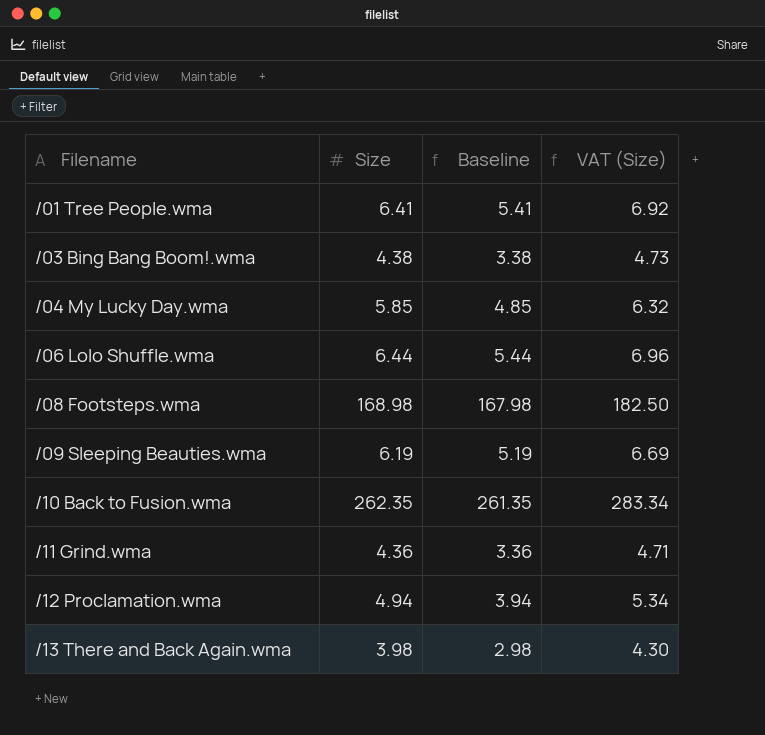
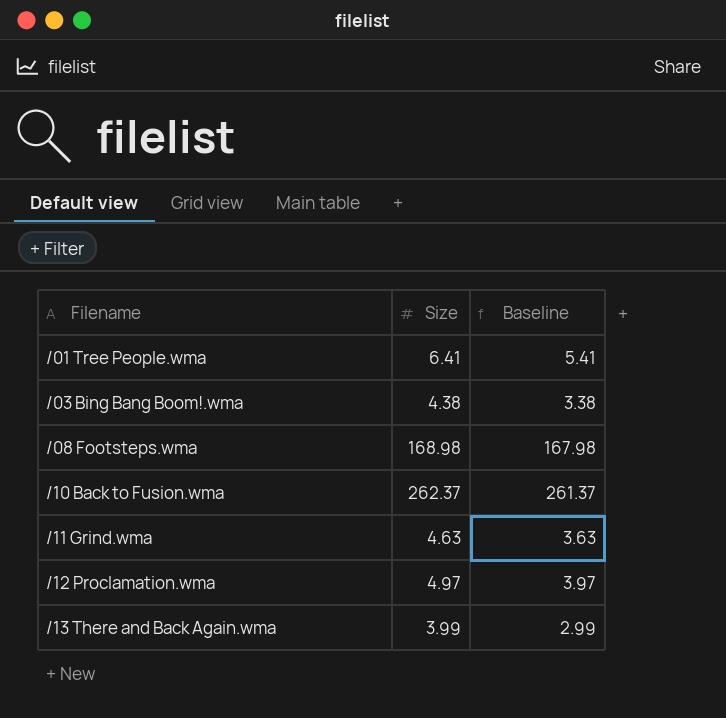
column VAT (Size) | formula: [Size] * 1.08 -> none
row /04 My Lucky Day.wma: 5.85 | 4.85 | 6.32 -> none
row /06 Lolo Shuffle.wma: 6.44 | 5.44 | 6.96 -> none
row /09 Sleeping Beauties.wma: 6.19 | 5.19 | 6.69 -> none
/10 Back to Fusion.wma | Size: 262.35 -> 262.37
/10 Back to Fusion.wma | Baseline: 261.35 -> 261.37
/11 Grind.wma | Size: 4.36 -> 4.63
/11 Grind.wma | Baseline: 3.36 -> 3.63
/12 Proclamation.wma | Size: 4.94 -> 4.97
/12 Proclamation.wma | Baseline: 3.94 -> 3.97
/13 There and Back Again.wma | Size: 3.98 -> 3.99
/13 There and Back Again.wma | Baseline: 2.98 -> 2.99

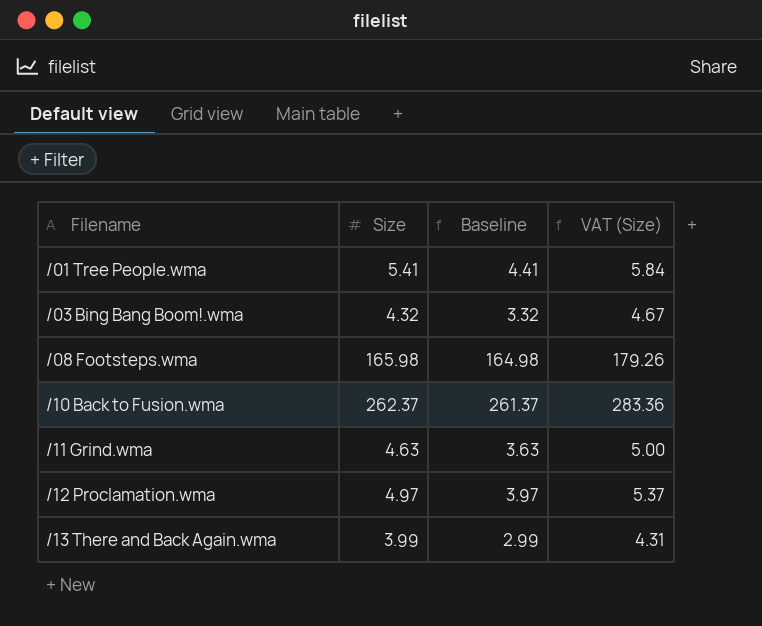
column VAT (Size) | formula: none -> [Size] * 1.08
/01 Tree People.wma | Size: 6.41 -> 5.41
/01 Tree People.wma | Baseline: 5.41 -> 4.41
/03 Bing Bang Boom!.wma | Size: 4.38 -> 4.32
/03 Bing Bang Boom!.wma | Baseline: 3.38 -> 3.32
/08 Footsteps.wma | Size: 168.98 -> 165.98
/08 Footsteps.wma | Baseline: 167.98 -> 164.98

